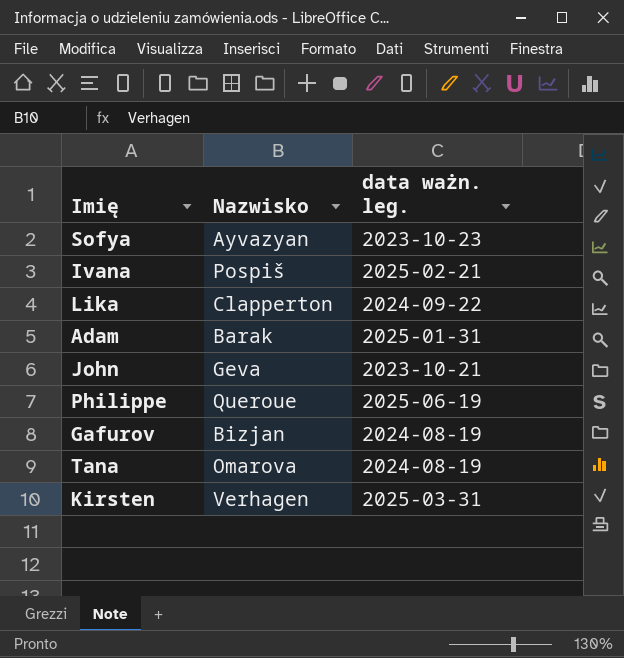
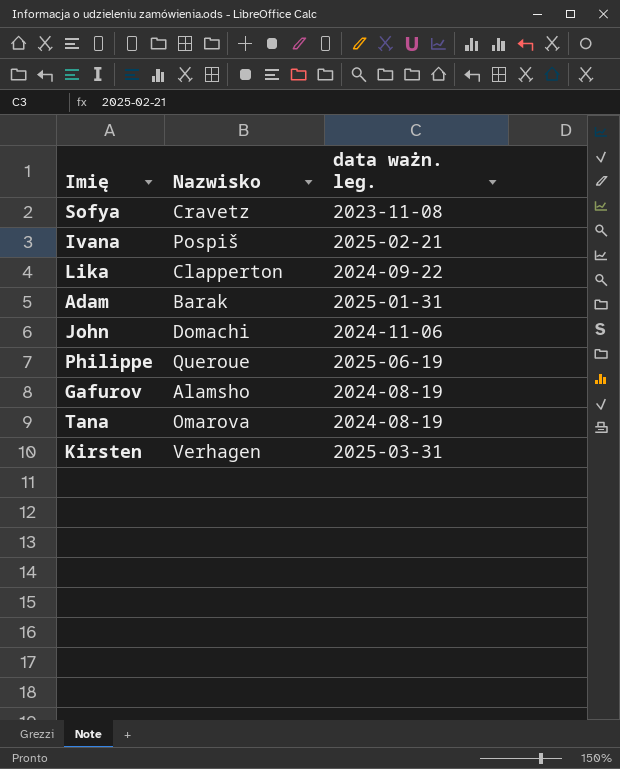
Sofya | Nazwisko: Ayvazyan -> Cravetz
Sofya | data ważn. leg.: 2023-10-23 -> 2023-11-08
John | Nazwisko: Geva -> Domachi
John | data ważn. leg.: 2023-10-21 -> 2024-11-06
Gafurov | Nazwisko: Bizjan -> Alamsho

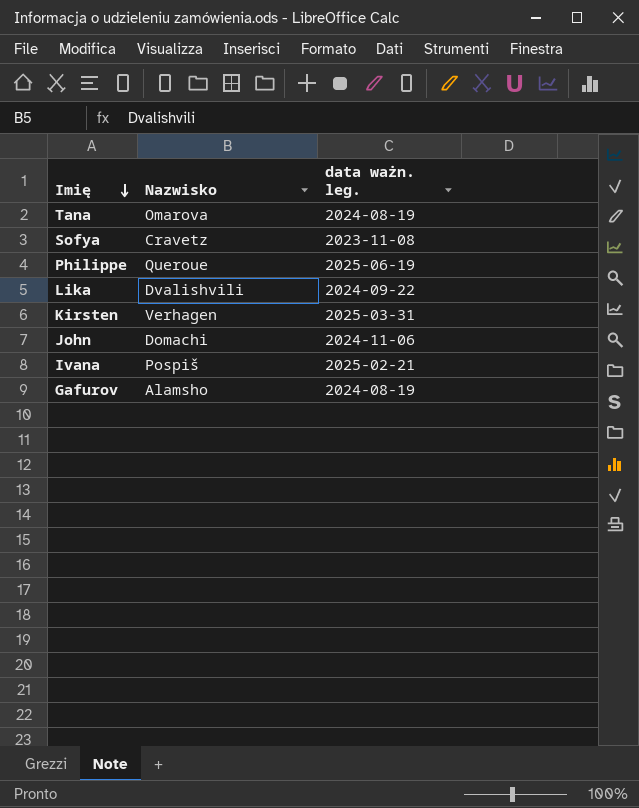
row order: none -> Imię descending
row Adam: Barak | 2025-01-31 -> none
Lika | Nazwisko: Clapperton -> Dvalishvili

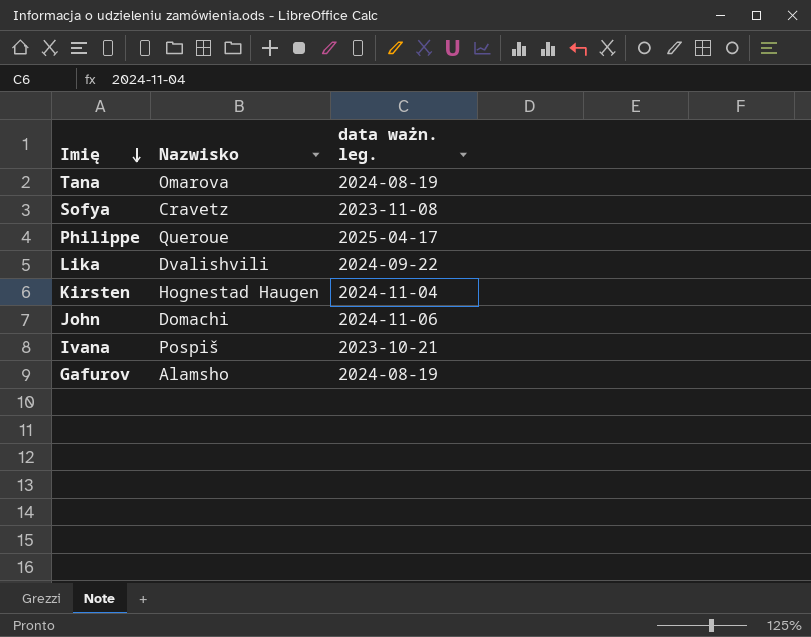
Philippe | data ważn. leg.: 2025-06-19 -> 2025-04-17
Kirsten | Nazwisko: Verhagen -> Hognestad Haugen
Kirsten | data ważn. leg.: 2025-03-31 -> 2024-11-04
Ivana | data ważn. leg.: 2025-02-21 -> 2023-10-21

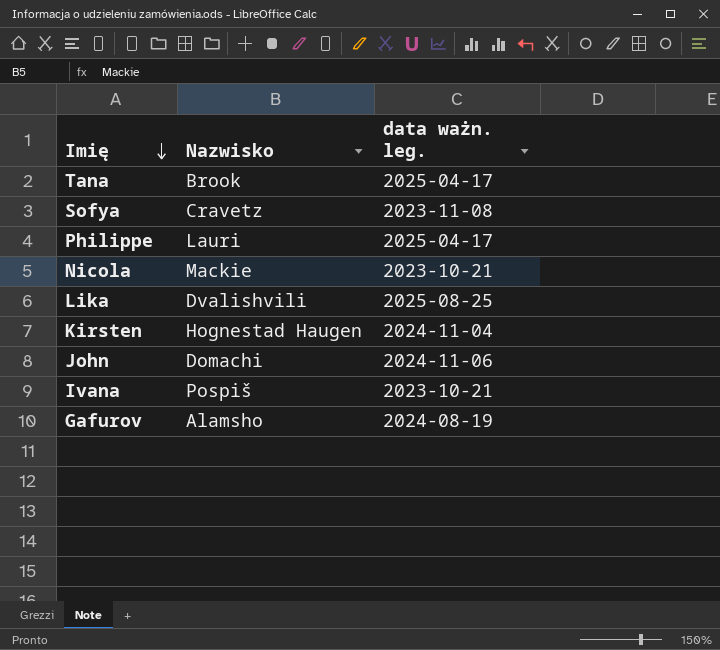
Tana | Nazwisko: Omarova -> Brook
Tana | data ważn. leg.: 2024-08-19 -> 2025-04-17
Philippe | Nazwisko: Queroue -> Lauri
row Nicola: none -> Mackie | 2023-10-21
Lika | data ważn. leg.: 2024-09-22 -> 2025-08-25

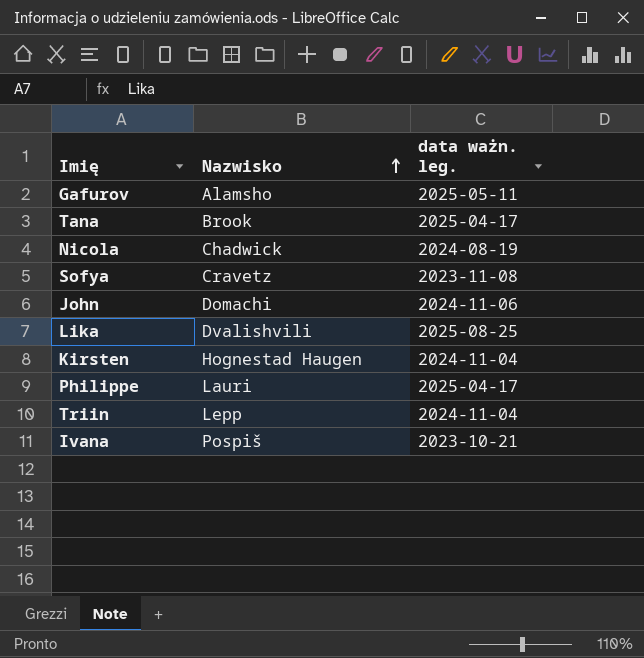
row order: Imię descending -> Nazwisko ascending
Gafurov | data ważn. leg.: 2024-08-19 -> 2025-05-11
Nicola | Nazwisko: Mackie -> Chadwick
Nicola | data ważn. leg.: 2023-10-21 -> 2024-08-19
row Triin: none -> Lepp | 2024-11-04

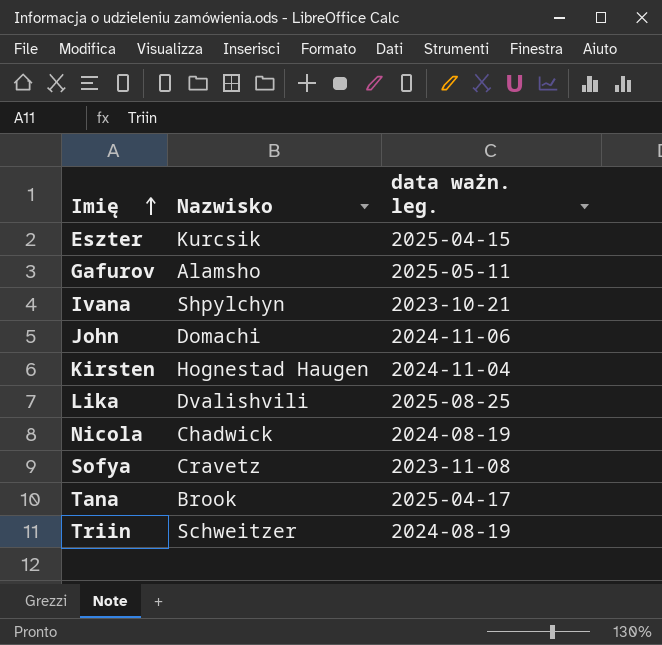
row order: Nazwisko ascending -> Imię ascending
row Philippe: Lauri | 2025-04-17 -> none
row Eszter: none -> Kurcsik | 2025-04-15
Ivana | Nazwisko: Pospiš -> Shpylchyn
Triin | Nazwisko: Lepp -> Schweitzer
Triin | data ważn. leg.: 2024-11-04 -> 2024-08-19

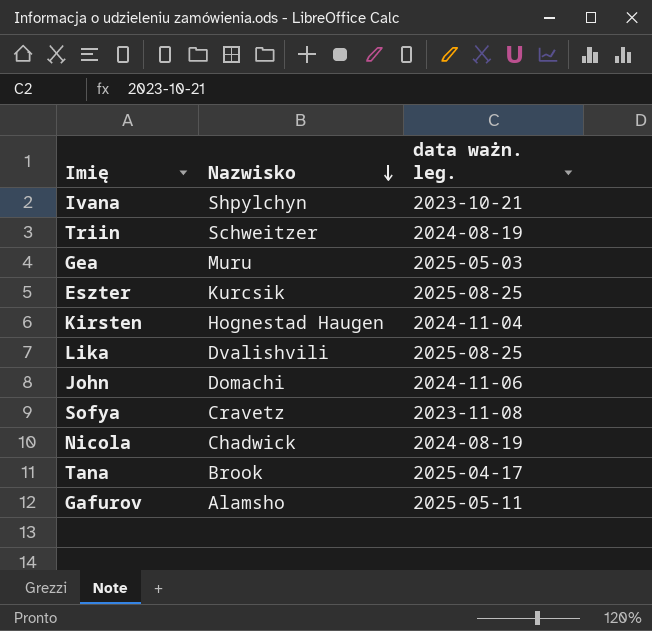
row order: Imię ascending -> Nazwisko descending
row Gea: none -> Muru | 2025-05-03
Eszter | data ważn. leg.: 2025-04-15 -> 2025-08-25

